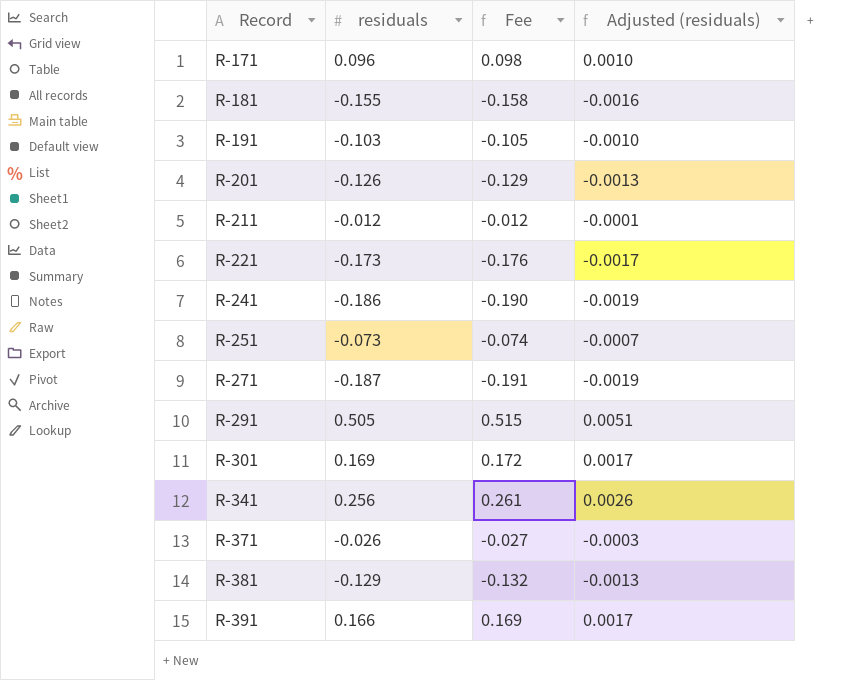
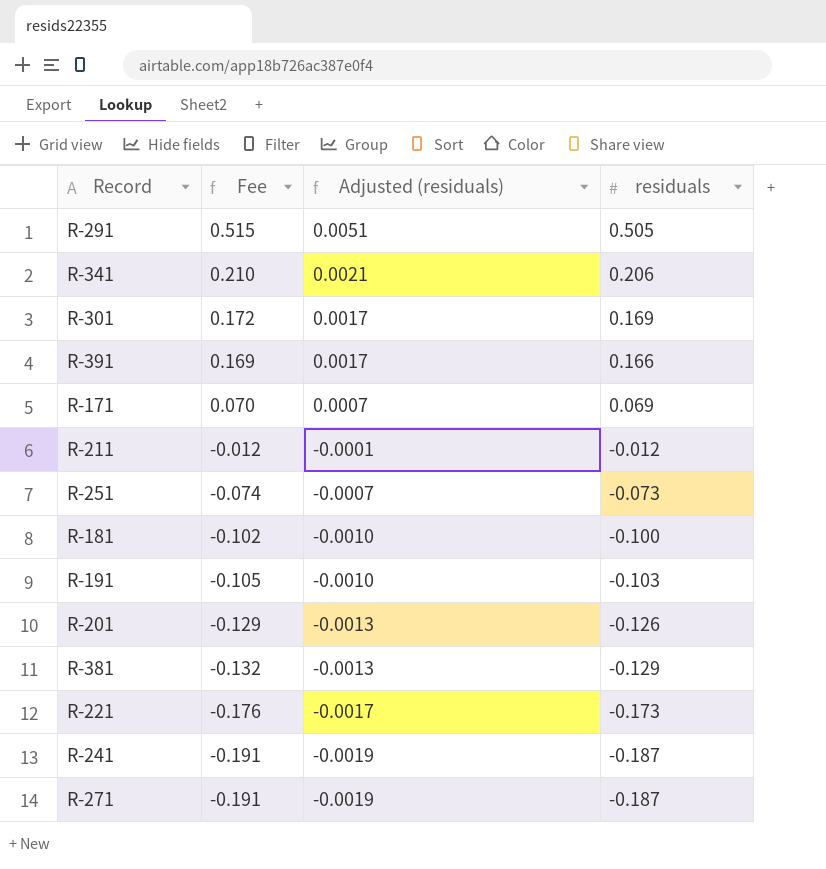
row order: Record ascending -> Fee descending
column residuals | position: 2 -> 4
row R-371: -0.026 | -0.027 | -0.0003 -> none
R-341 | Fee: 0.261 -> 0.210
R-341 | Adjusted (residuals): 0.0026 -> 0.0021
R-341 | residuals: 0.256 -> 0.206
R-171 | Fee: 0.098 -> 0.070
R-171 | Adjusted (residuals): 0.0010 -> 0.0007
R-171 | residuals: 0.096 -> 0.069
R-181 | Fee: -0.158 -> -0.102
R-181 | Adjusted (residuals): -0.0016 -> -0.0010
R-181 | residuals: -0.155 -> -0.100
R-241 | Fee: -0.190 -> -0.191
R-241 | residuals: -0.186 -> -0.187

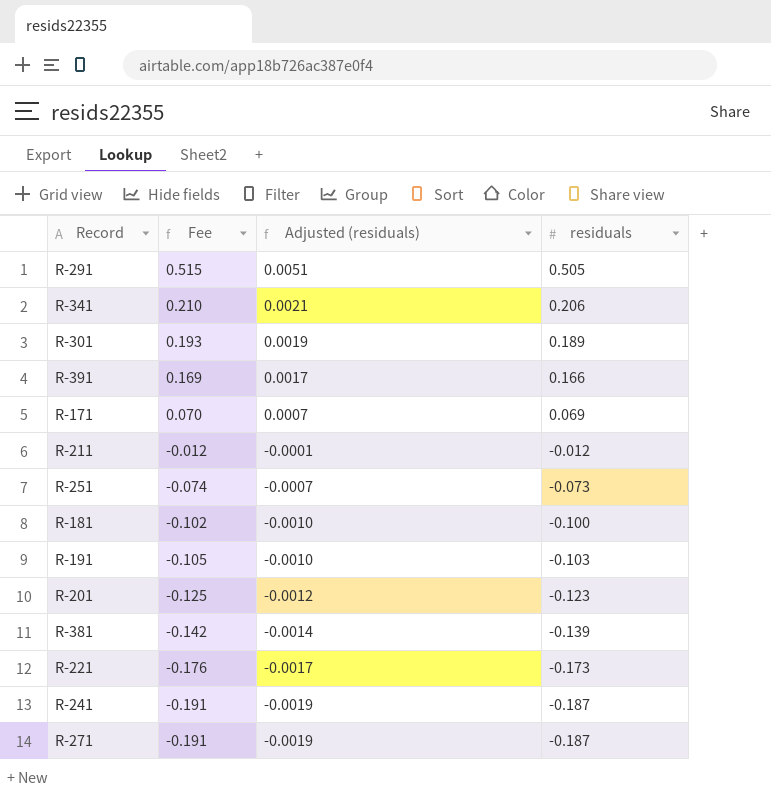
R-301 | Fee: 0.172 -> 0.193
R-301 | Adjusted (residuals): 0.0017 -> 0.0019
R-301 | residuals: 0.169 -> 0.189
R-201 | Fee: -0.129 -> -0.125
R-201 | Adjusted (residuals): -0.0013 -> -0.0012
R-201 | residuals: -0.126 -> -0.123
R-381 | Fee: -0.132 -> -0.142
R-381 | Adjusted (residuals): -0.0013 -> -0.0014
R-381 | residuals: -0.129 -> -0.139

